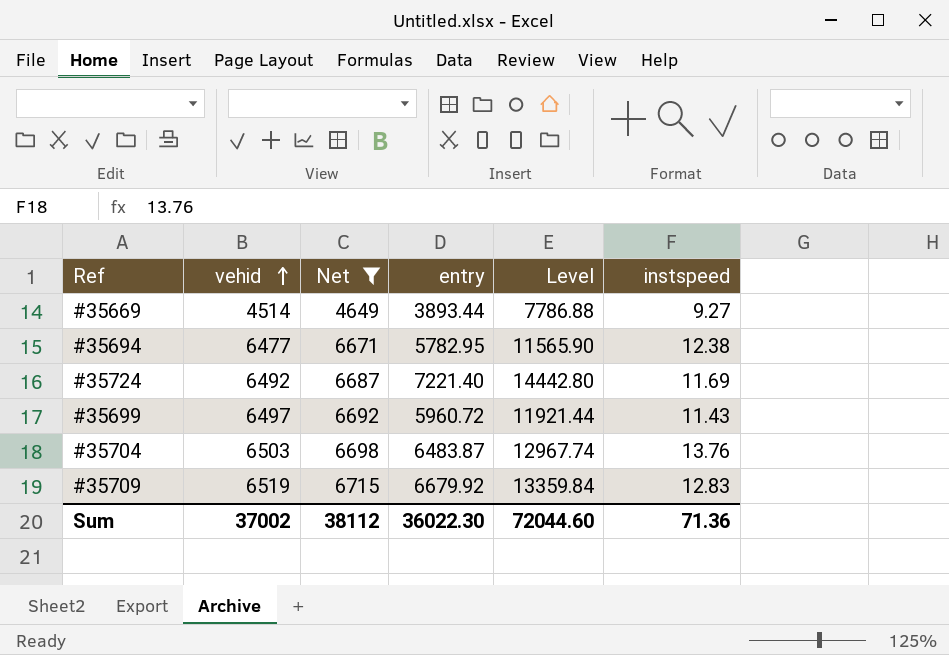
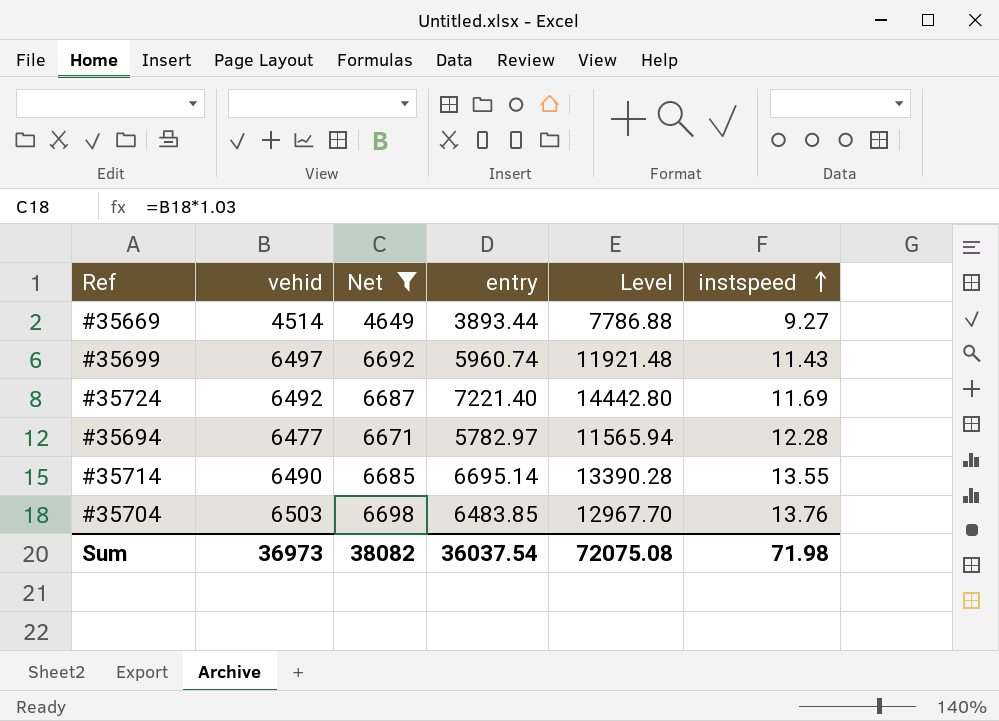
row order: vehid ascending -> instspeed ascending
row #35709: 6519 | 6715 | 6679.92 | 13359.84 | 12.83 -> none
#35699 | entry: 5960.72 -> 5960.74
#35699 | Level: 11921.44 -> 11921.48
#35694 | entry: 5782.95 -> 5782.97
#35694 | Level: 11565.90 -> 11565.94
#35694 | instspeed: 12.38 -> 12.28
row #35714: none -> 6490 | 6685 | 6695.14 | 13390.28 | 13.55
#35704 | entry: 6483.87 -> 6483.85
#35704 | Level: 12967.74 -> 12967.70
Sum | vehid: 37002 -> 36973
Sum | Net: 38112 -> 38082
Sum | entry: 36022.30 -> 36037.54
Sum | Level: 72044.60 -> 72075.08
Sum | instspeed: 71.36 -> 71.98

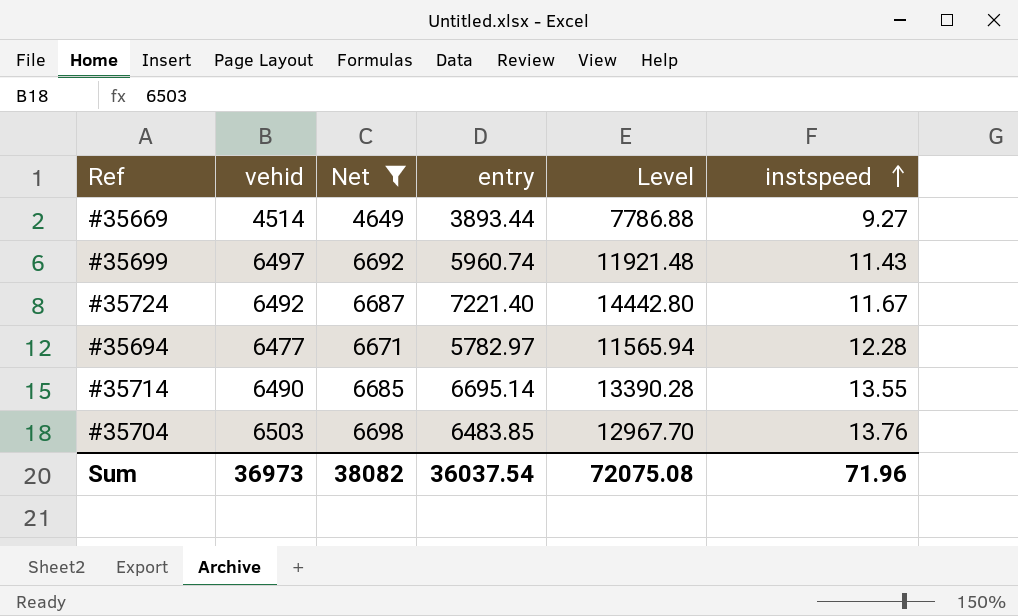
#35724 | instspeed: 11.69 -> 11.67
Sum | instspeed: 71.98 -> 71.96

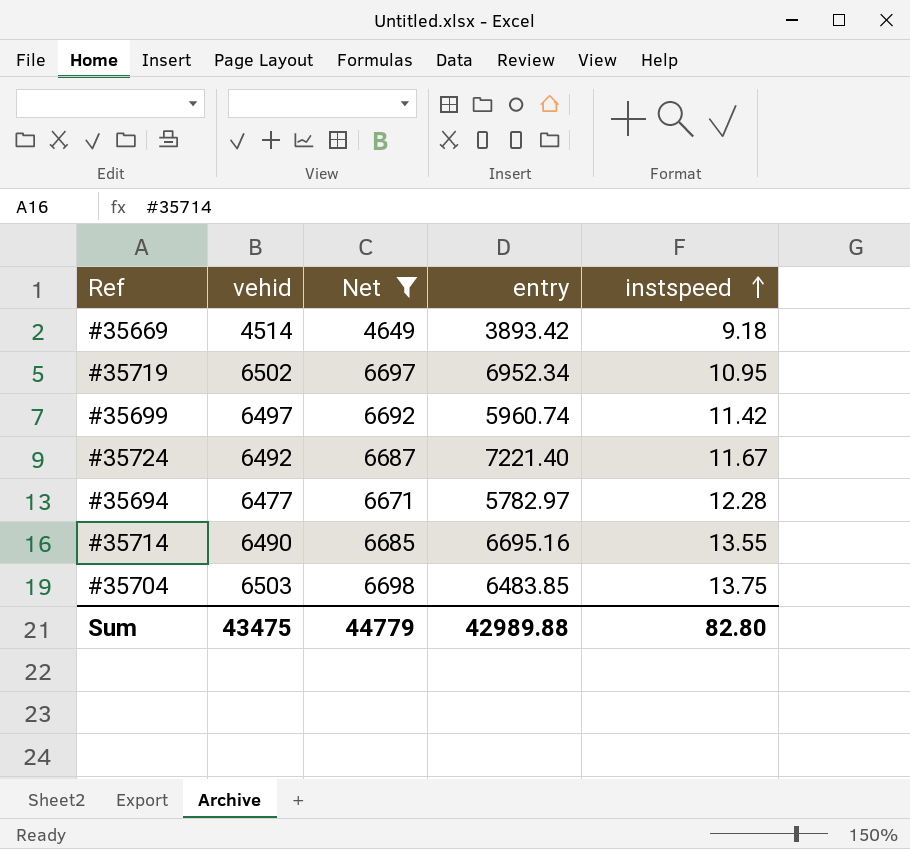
column Level | formula: [entry] * 2 -> none
#35669 | entry: 3893.44 -> 3893.42
#35669 | instspeed: 9.27 -> 9.18
row #35719: none -> 6502 | 6697 | 6952.34 | 10.95
#35699 | instspeed: 11.43 -> 11.42
#35714 | entry: 6695.14 -> 6695.16
#35704 | instspeed: 13.76 -> 13.75
Sum | vehid: 36973 -> 43475
Sum | Net: 38082 -> 44779
Sum | entry: 36037.54 -> 42989.88
Sum | instspeed: 71.96 -> 82.80

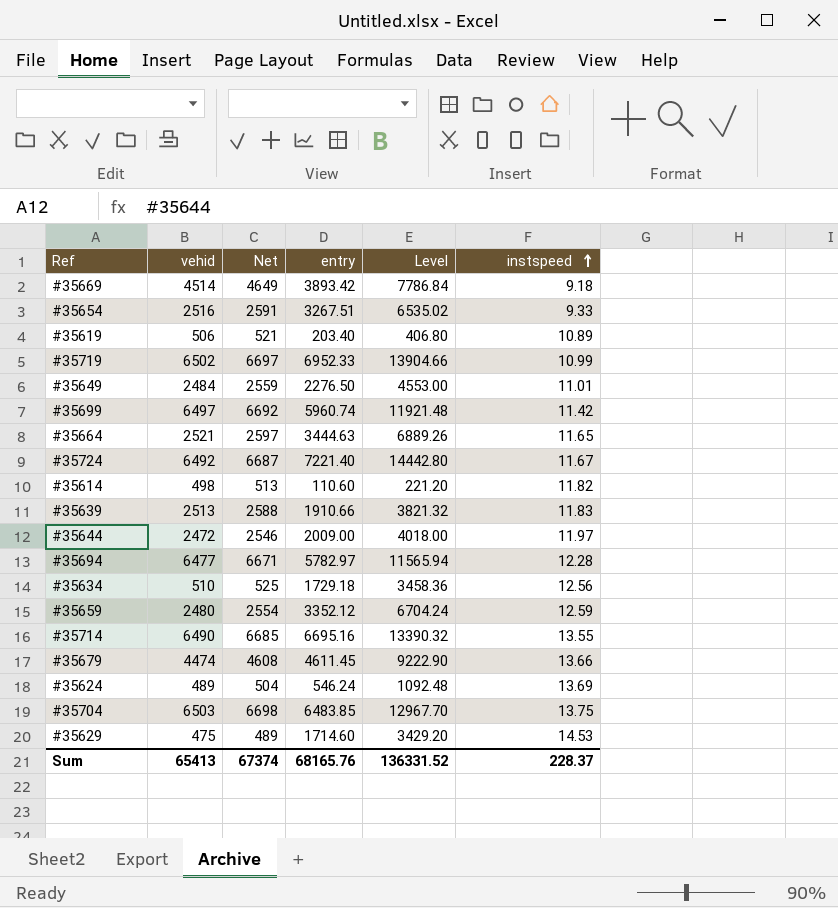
filter: Net >= 4649 -> none
column Level | formula: none -> [entry] * 2
#35719 | entry: 6952.34 -> 6952.33
#35719 | instspeed: 10.95 -> 10.99
Sum | vehid: 43475 -> 65413
Sum | Net: 44779 -> 67374
Sum | entry: 42989.88 -> 68165.76
Sum | instspeed: 82.80 -> 228.37

